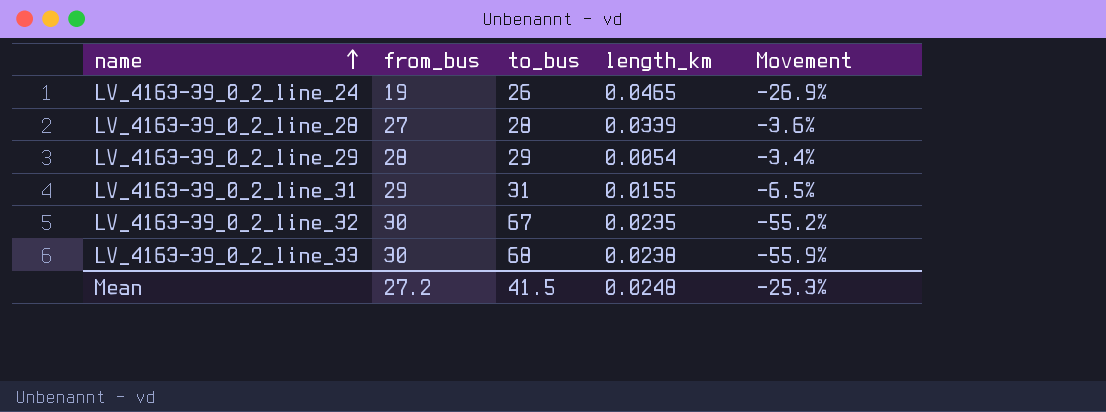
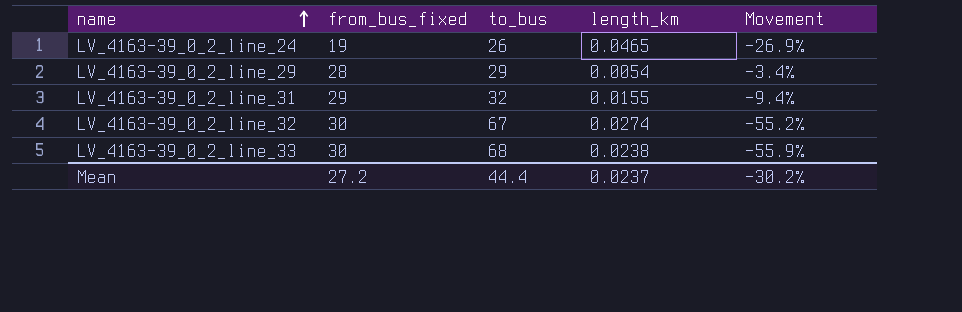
column name: from_bus -> from_bus_fixed
row LV_4163-39_0_2_line_28: 27 | 28 | 0.0339 | -3.6% -> none
LV_4163-39_0_2_line_31 | to_bus: 31 -> 32
LV_4163-39_0_2_line_31 | Movement: -6.5% -> -9.4%
LV_4163-39_0_2_line_32 | length_km: 0.0235 -> 0.0274
Mean | to_bus: 41.5 -> 44.4
Mean | length_km: 0.0248 -> 0.0237
Mean | Movement: -25.3% -> -30.2%

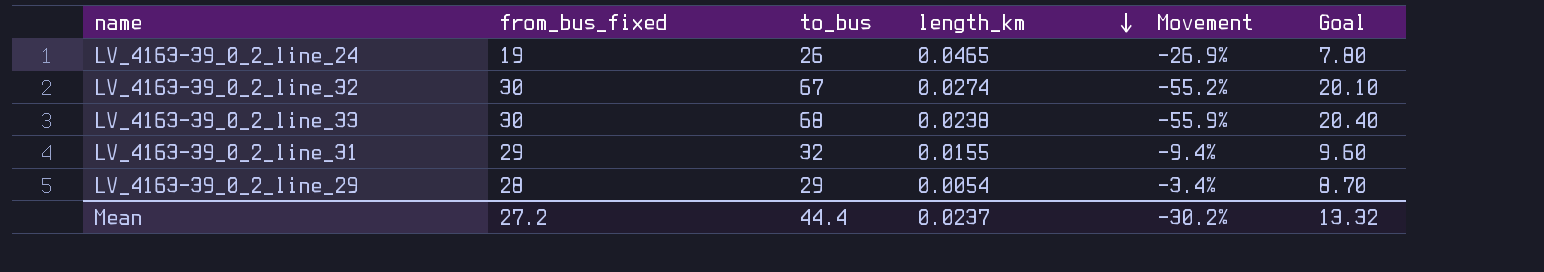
row order: name ascending -> length_km descending
column Goal | formula: none -> [to_bus] * 0.3

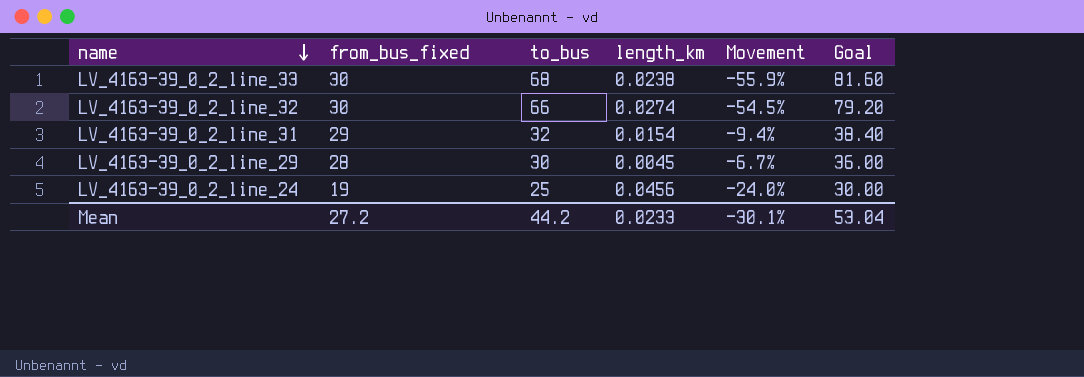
row order: length_km descending -> name descending
column Goal | formula: [to_bus] * 0.3 -> [to_bus] * 1.2
LV_4163-39_0_2_line_32 | to_bus: 67 -> 66
LV_4163-39_0_2_line_32 | Movement: -55.2% -> -54.5%
LV_4163-39_0_2_line_31 | length_km: 0.0155 -> 0.0154
LV_4163-39_0_2_line_29 | to_bus: 29 -> 30
LV_4163-39_0_2_line_29 | length_km: 0.0054 -> 0.0045
LV_4163-39_0_2_line_29 | Movement: -3.4% -> -6.7%
LV_4163-39_0_2_line_24 | to_bus: 26 -> 25
LV_4163-39_0_2_line_24 | length_km: 0.0465 -> 0.0456
LV_4163-39_0_2_line_24 | Movement: -26.9% -> -24.0%
Mean | to_bus: 44.4 -> 44.2
Mean | length_km: 0.0237 -> 0.0233
Mean | Movement: -30.2% -> -30.1%
Mean | Goal: 13.32 -> 53.04

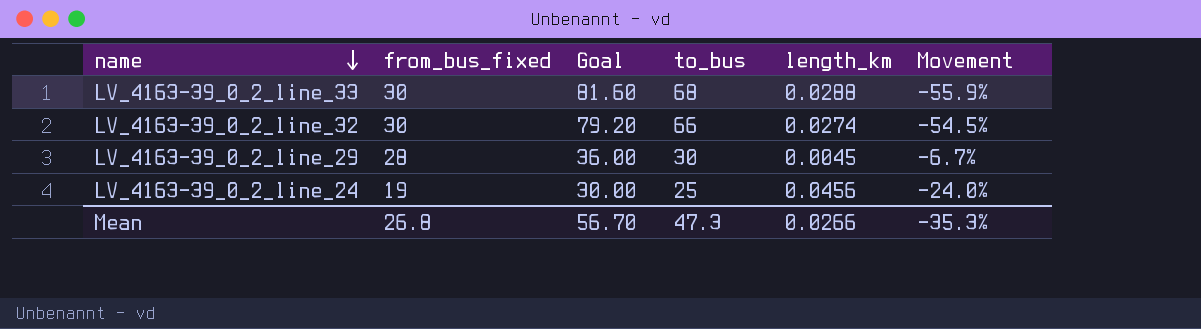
column Goal | position: 6 -> 3
row LV_4163-39_0_2_line_31: 29 | 32 | 0.0154 | -9.4% | 38.40 -> none
LV_4163-39_0_2_line_33 | length_km: 0.0238 -> 0.0288
Mean | from_bus_fixed: 27.2 -> 26.8
Mean | Goal: 53.04 -> 56.70
Mean | to_bus: 44.2 -> 47.3
Mean | length_km: 0.0233 -> 0.0266
Mean | Movement: -30.1% -> -35.3%

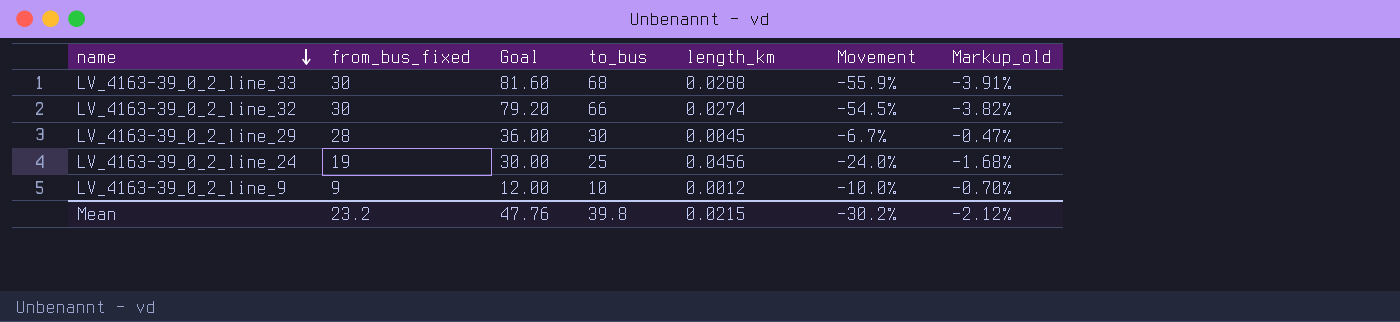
column Markup_old | formula: none -> [Movement] * 0.07
row LV_4163-39_0_2_line_9: none -> 9 | 12.00 | 10 | 0.0012 | -10.0% | -0.70%
Mean | from_bus_fixed: 26.8 -> 23.2
Mean | Goal: 56.70 -> 47.76
Mean | to_bus: 47.3 -> 39.8
Mean | length_km: 0.0266 -> 0.0215
Mean | Movement: -35.3% -> -30.2%

